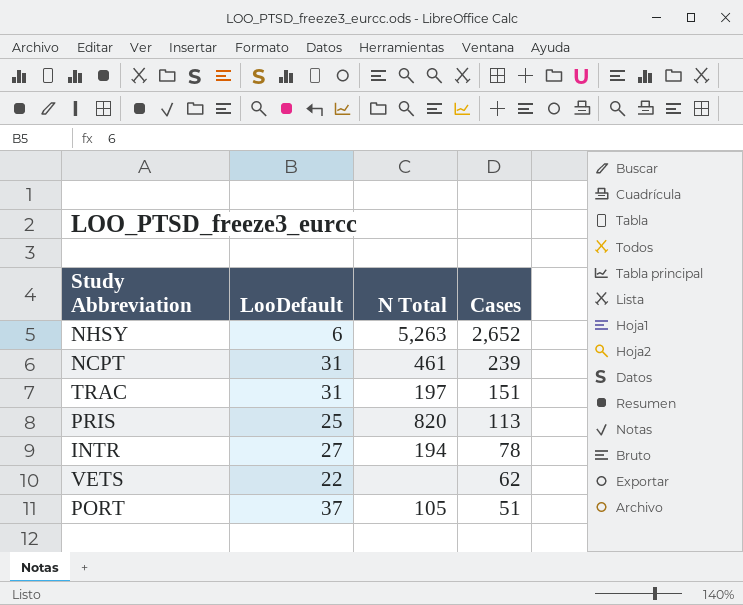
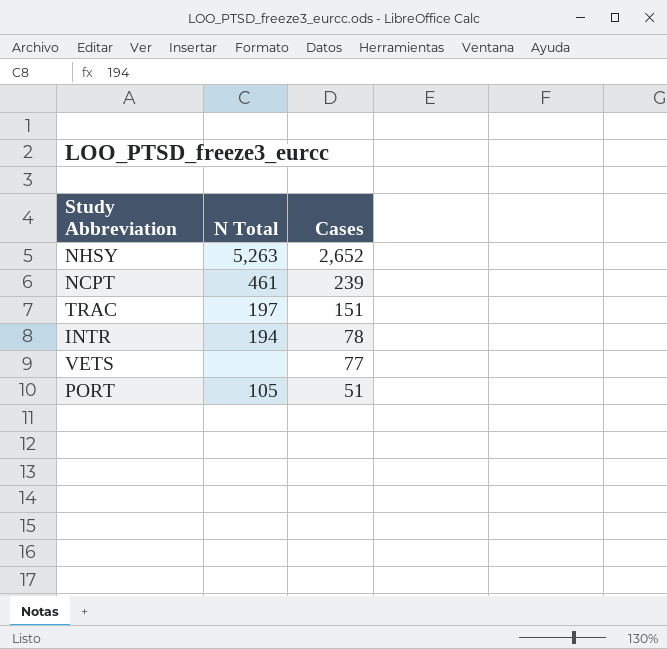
column LooDefault | position: 2 -> none
row PRIS: 25 | 820 | 113 -> none
VETS | Cases: 62 -> 77

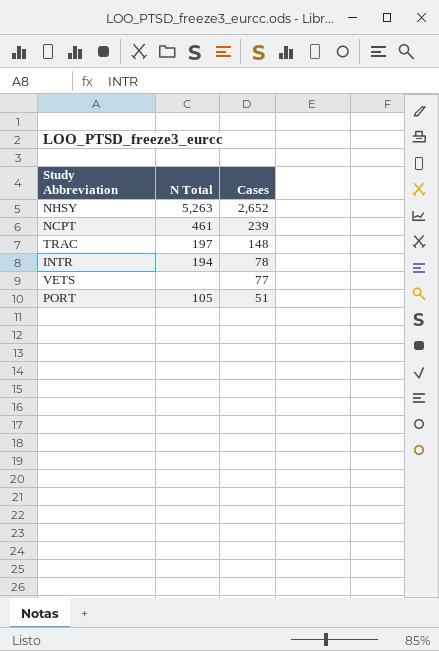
TRAC | Cases: 151 -> 148

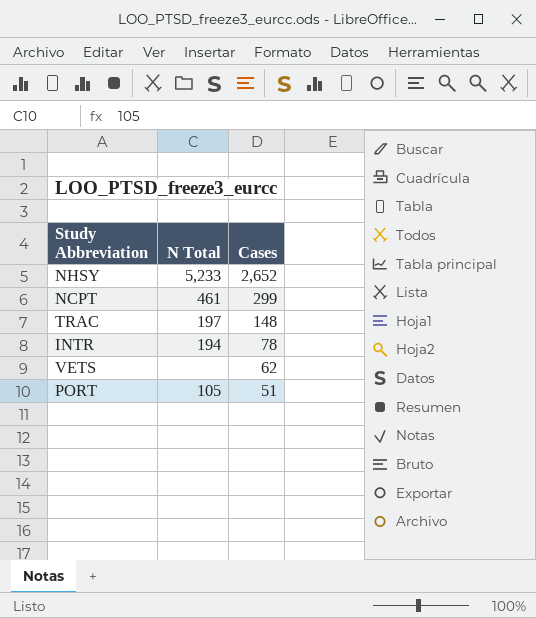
NHSY | N Total: 5,263 -> 5,233
NCPT | Cases: 239 -> 299
VETS | Cases: 77 -> 62

